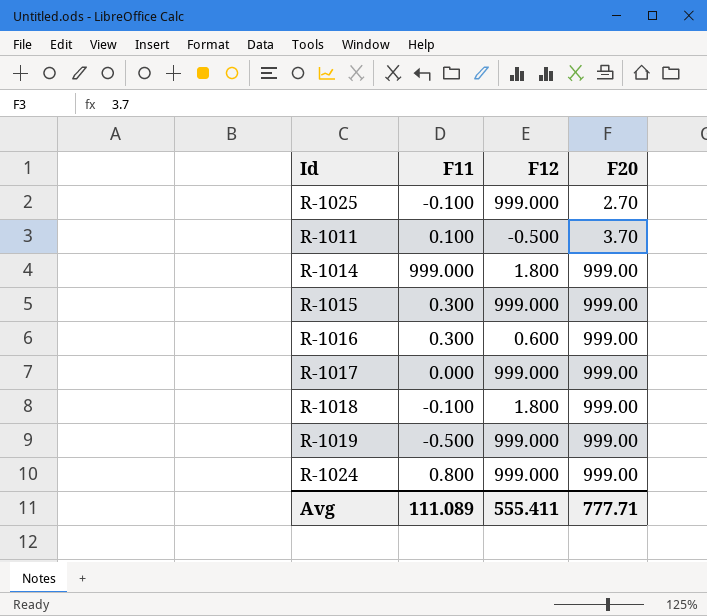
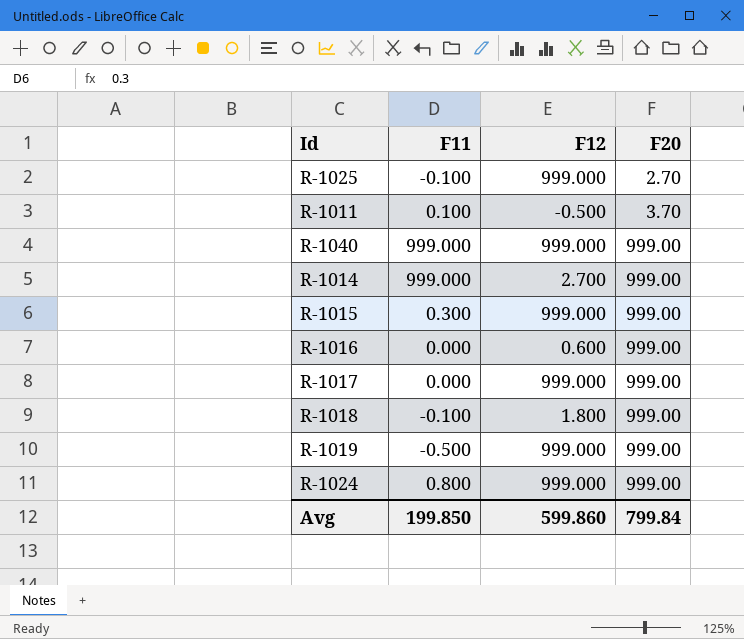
row R-1040: none -> 999.000 | 999.000 | 999.00
R-1014 | F12: 1.800 -> 2.700
R-1016 | F11: 0.300 -> 0.000
Avg | F11: 111.089 -> 199.850
Avg | F12: 555.411 -> 599.860
Avg | F20: 777.71 -> 799.84

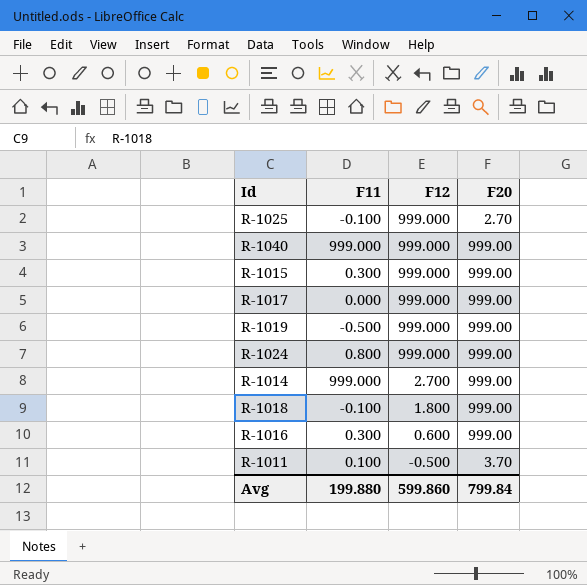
row order: F20 ascending -> F12 descending
R-1016 | F11: 0.000 -> 0.300
Avg | F11: 199.850 -> 199.880

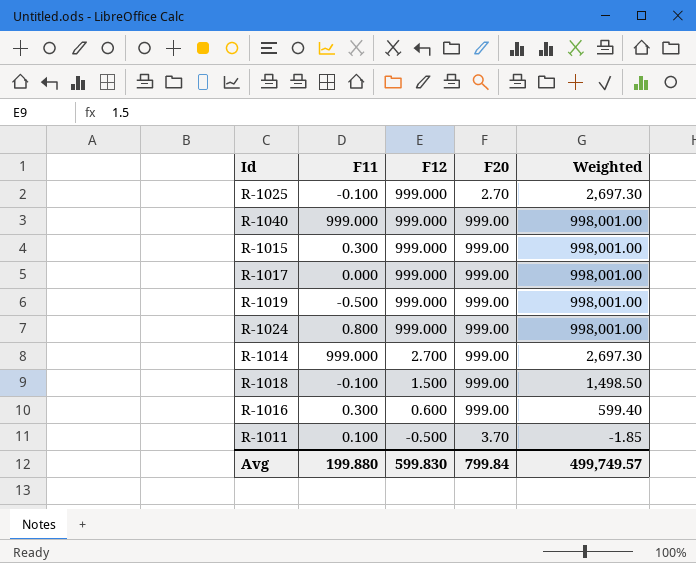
column Weighted | formula: none -> [F12] * [F20]
R-1018 | F12: 1.800 -> 1.500
Avg | F12: 599.860 -> 599.830

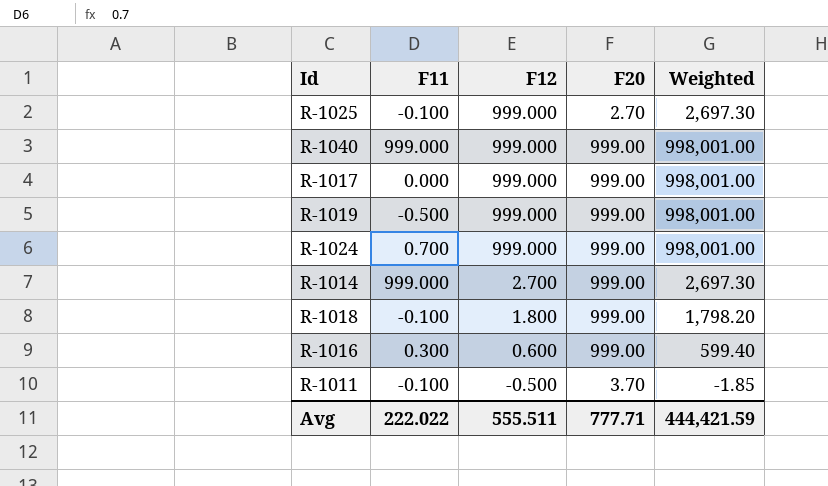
row R-1015: 0.300 | 999.000 | 999.00 | 998,001.00 -> none
R-1024 | F11: 0.800 -> 0.700
R-1018 | F12: 1.500 -> 1.800
R-1018 | Weighted: 1,498.50 -> 1,798.20
R-1011 | F11: 0.100 -> -0.100
Avg | F11: 199.880 -> 222.022
Avg | F12: 599.830 -> 555.511
Avg | F20: 799.84 -> 777.71
Avg | Weighted: 499,749.57 -> 444,421.59

